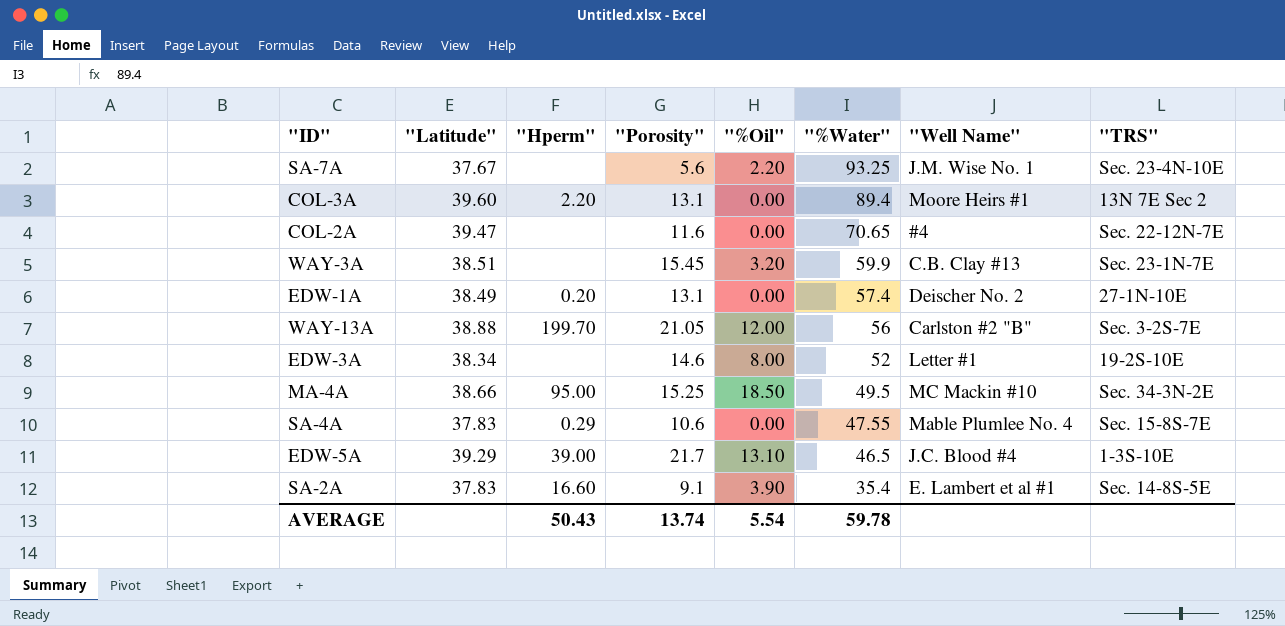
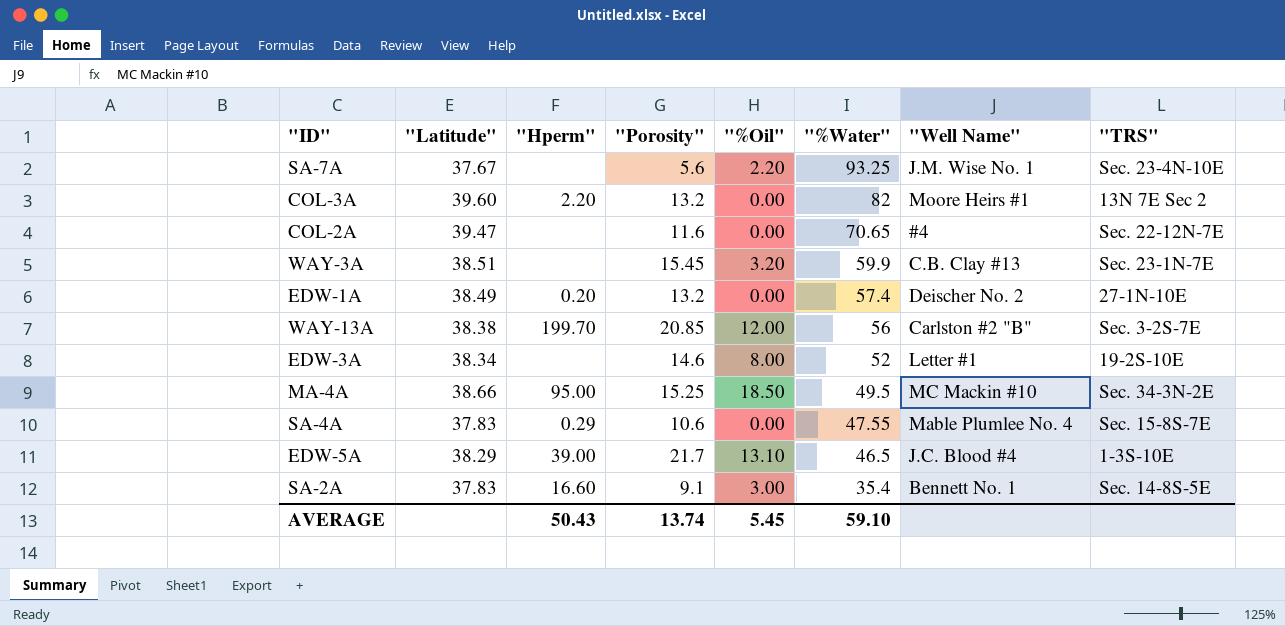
COL-3A | "Porosity": 13.1 -> 13.2
COL-3A | "%Water": 89.4 -> 82
EDW-1A | "Porosity": 13.1 -> 13.2
WAY-13A | "Latitude": 38.88 -> 38.38
WAY-13A | "Porosity": 21.05 -> 20.85
EDW-5A | "Latitude": 39.29 -> 38.29
SA-2A | "%Oil": 3.90 -> 3.00
SA-2A | "Well Name": E. Lambert et al #1 -> Bennett No. 1
AVERAGE | "%Oil": 5.54 -> 5.45
AVERAGE | "%Water": 59.78 -> 59.10

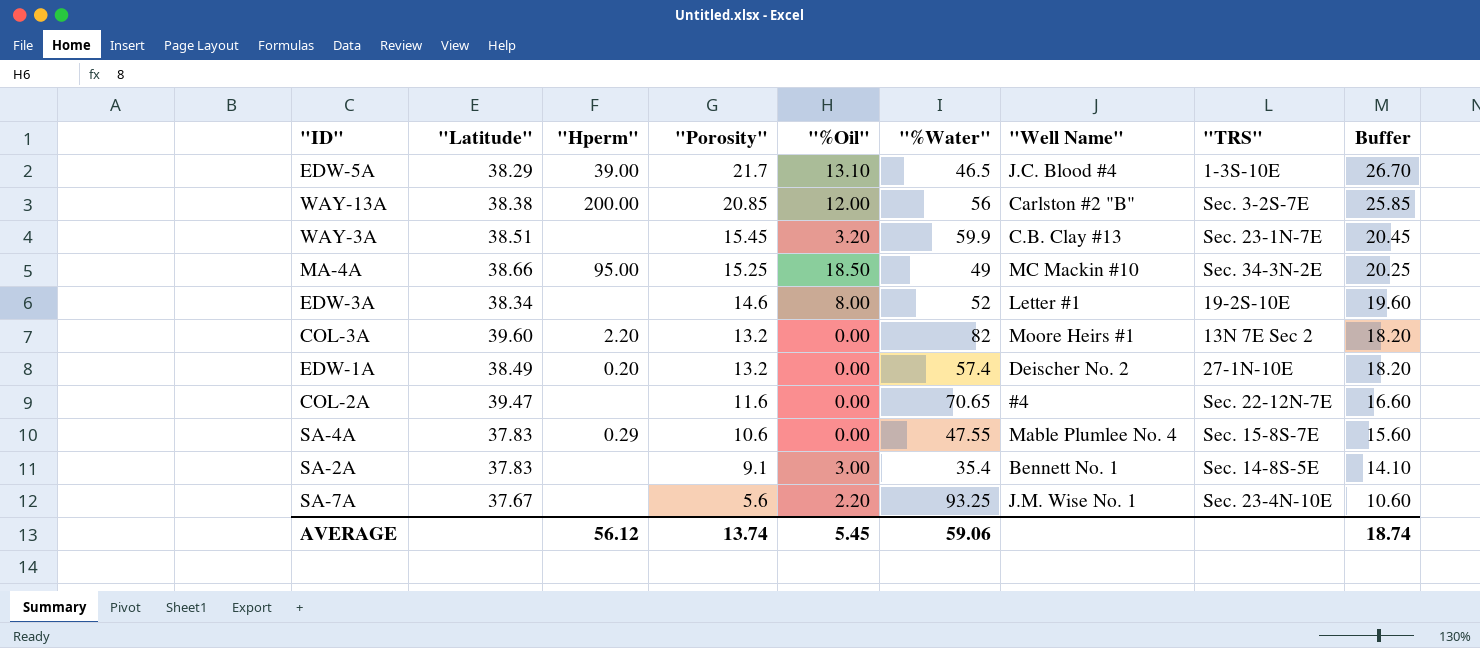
row order: "%Water" descending -> "Porosity" descending
column Buffer | formula: none -> ["Porosity"] + 5
WAY-13A | "Hperm": 199.70 -> 200.00
MA-4A | "%Water": 49.5 -> 49
SA-2A | "Hperm": 16.60 -> none
AVERAGE | "Hperm": 50.43 -> 56.12
AVERAGE | "%Water": 59.10 -> 59.06

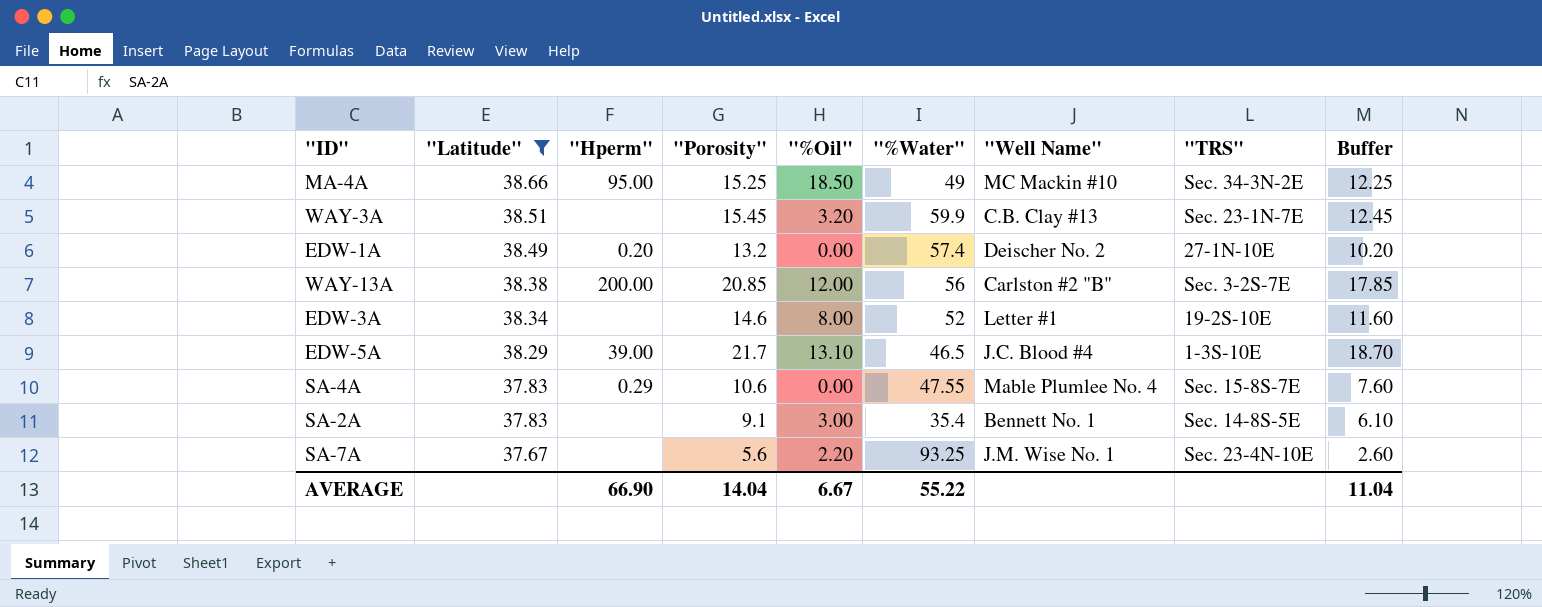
filter: none -> "Latitude" <= 38.66
row order: "Porosity" descending -> "Latitude" descending
column Buffer | formula: ["Porosity"] + 5 -> ["Porosity"] - 3
AVERAGE | "Hperm": 56.12 -> 66.90
AVERAGE | "Porosity": 13.74 -> 14.04
AVERAGE | "%Oil": 5.45 -> 6.67
AVERAGE | "%Water": 59.06 -> 55.22
AVERAGE | Buffer: 18.74 -> 11.04

